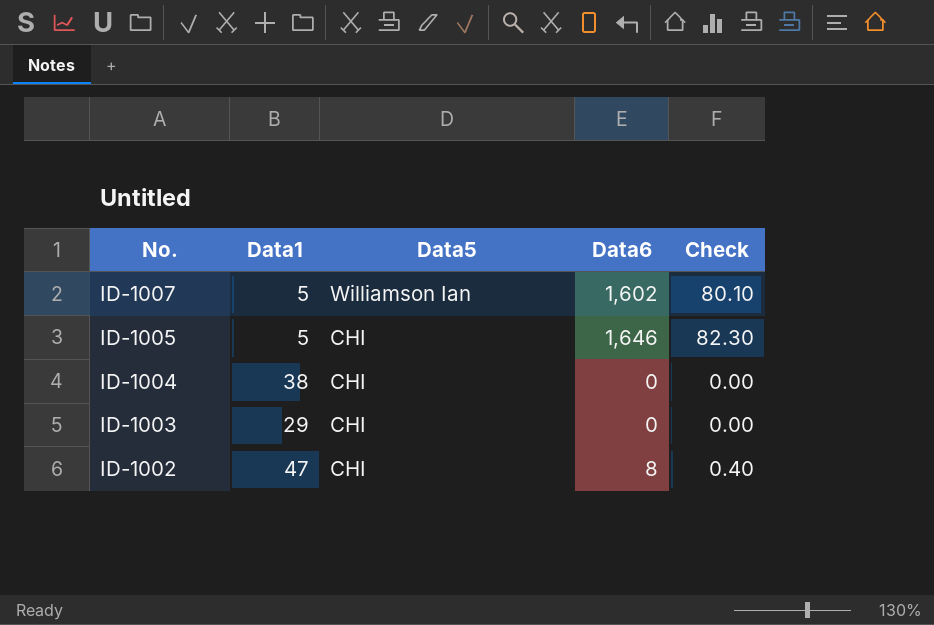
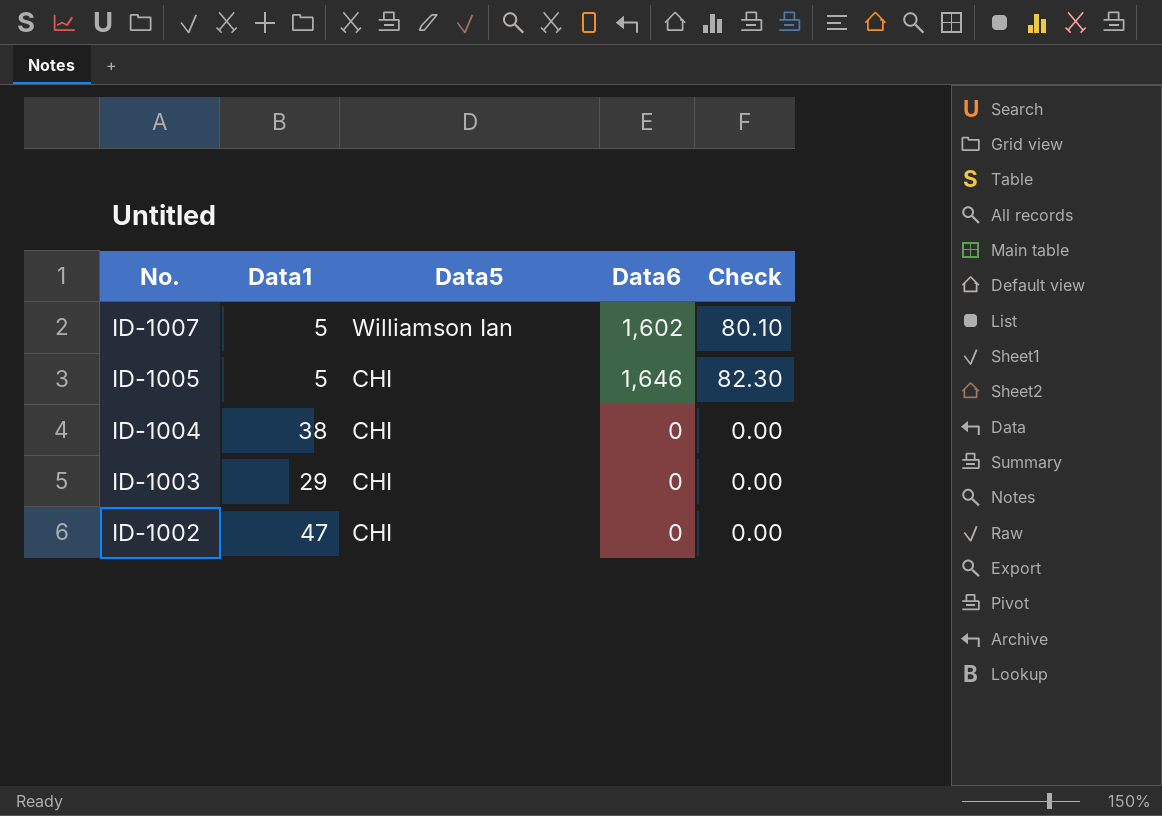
ID-1002 | Data6: 8 -> 0
ID-1002 | Check: 0.40 -> 0.00

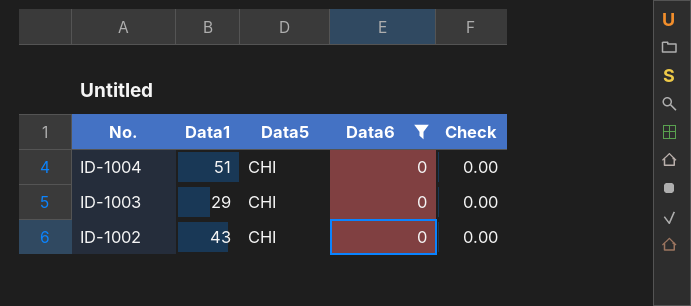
filter: none -> Data6 = 0
ID-1004 | Data1: 38 -> 51
ID-1002 | Data1: 47 -> 43

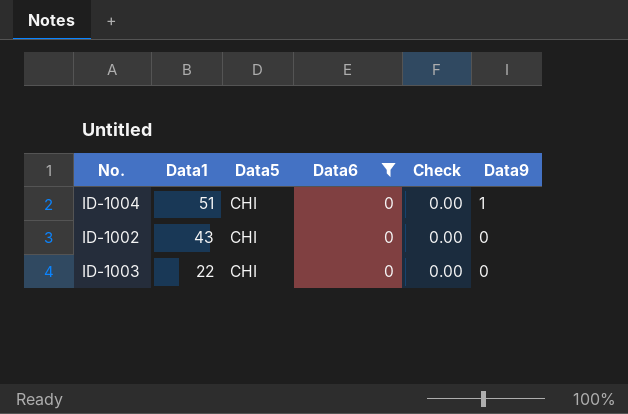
row order: No. descending -> Data1 descending
column Data9 | position: none -> 6
ID-1003 | Data1: 29 -> 22

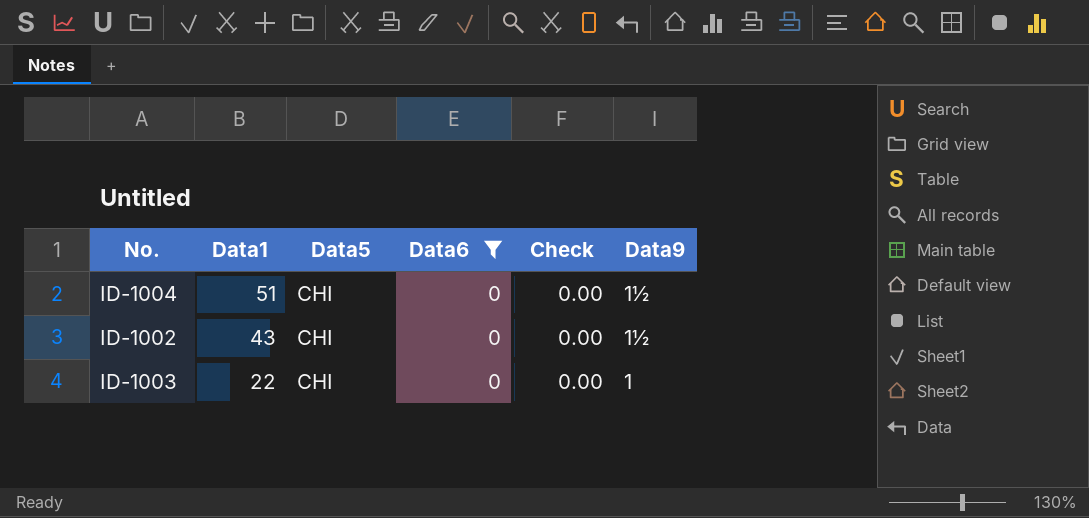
ID-1004 | Data9: 1 -> 1½
ID-1002 | Data9: 0 -> 1½
ID-1003 | Data9: 0 -> 1

